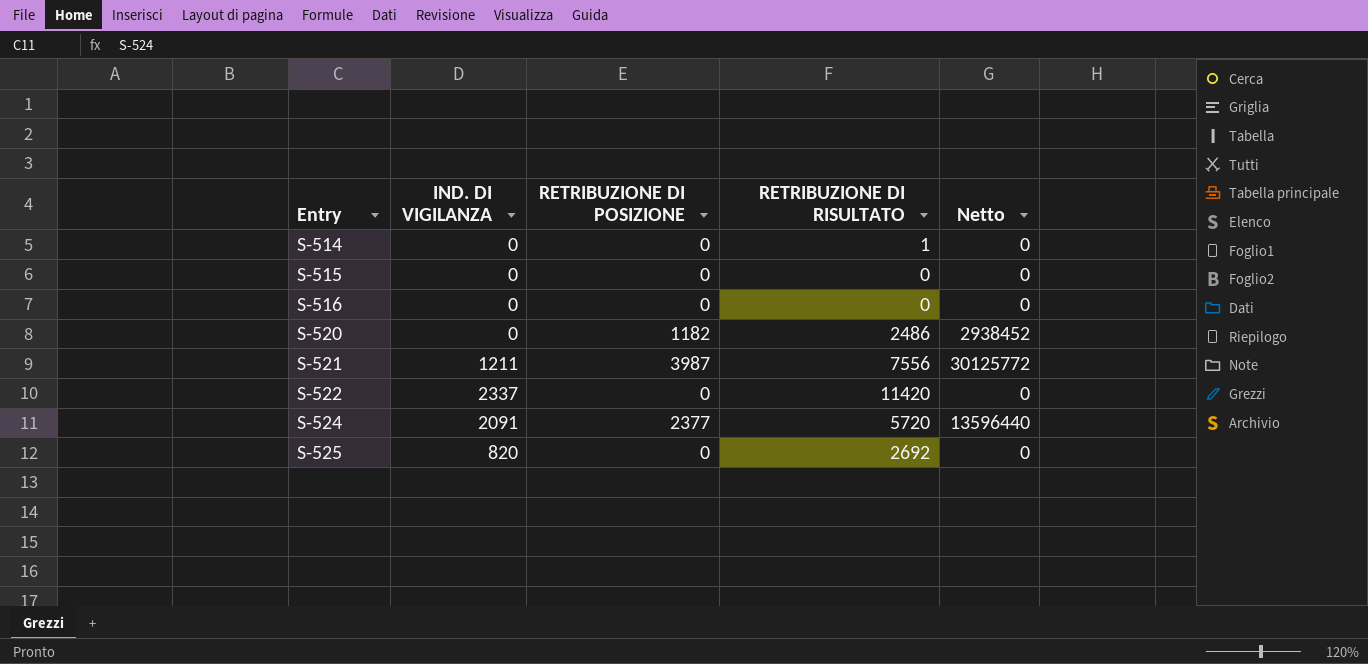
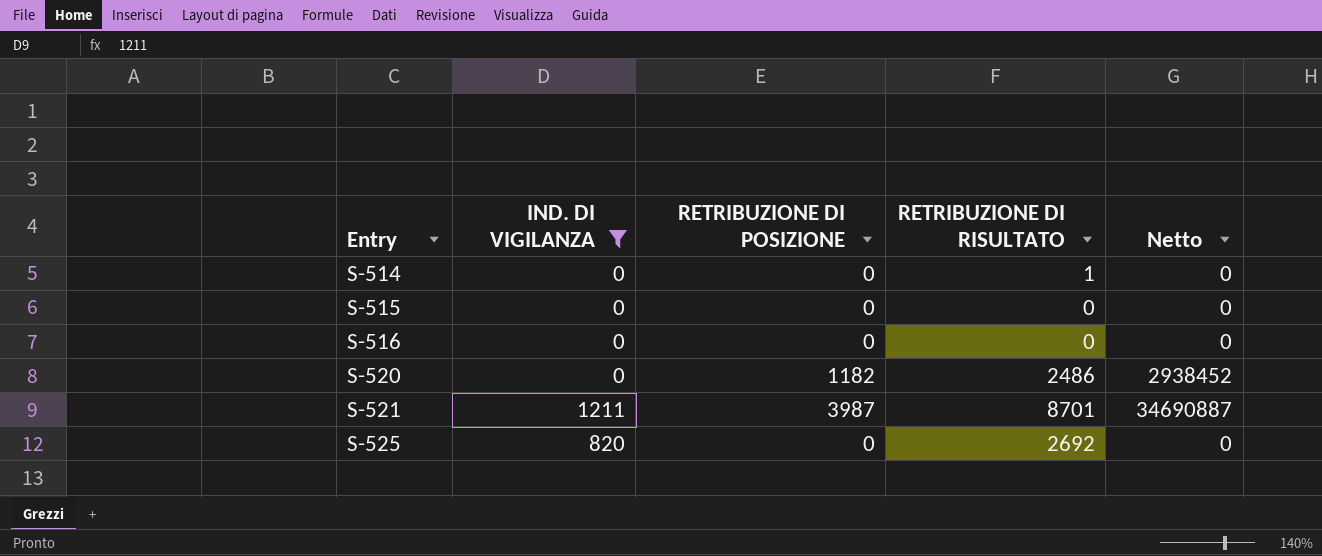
filter: none -> IND. DI VIGILANZA <= 1211
S-521 | RETRIBUZIONE DI RISULTATO: 7556 -> 8701
S-521 | Netto: 30125772 -> 34690887

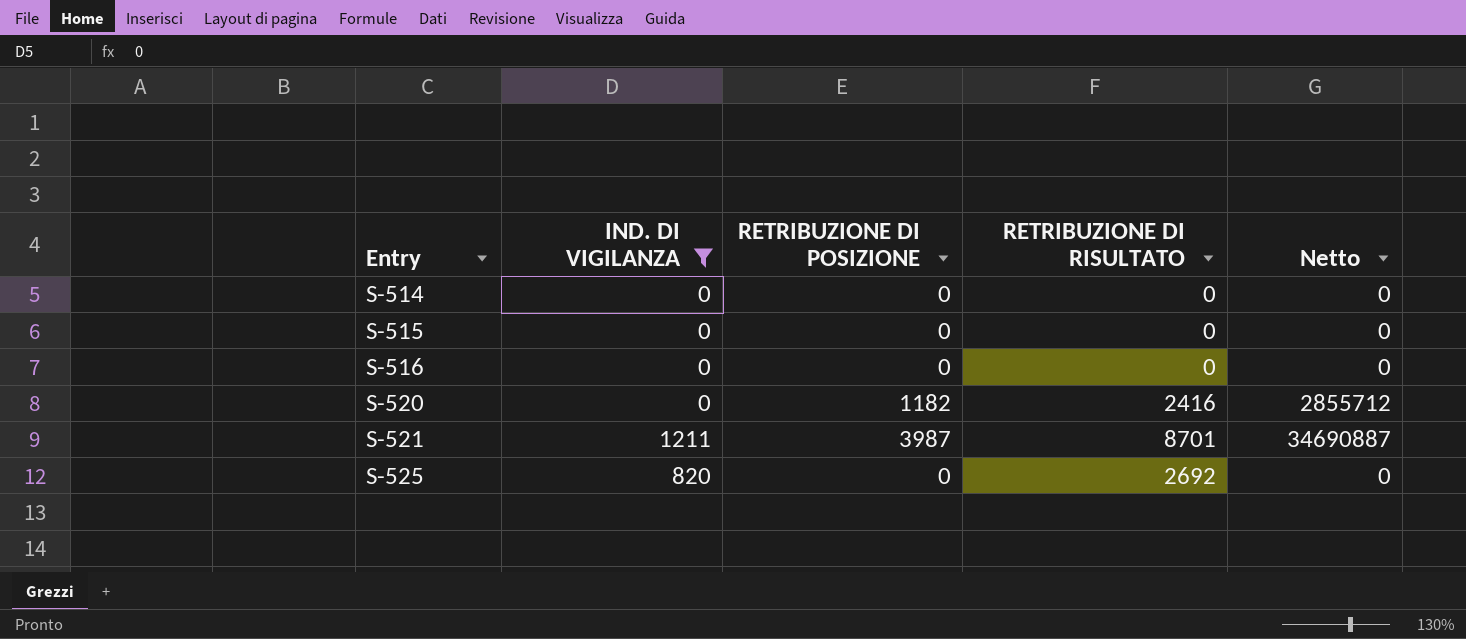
S-514 | RETRIBUZIONE DI RISULTATO: 1 -> 0
S-520 | RETRIBUZIONE DI RISULTATO: 2486 -> 2416
S-520 | Netto: 2938452 -> 2855712

